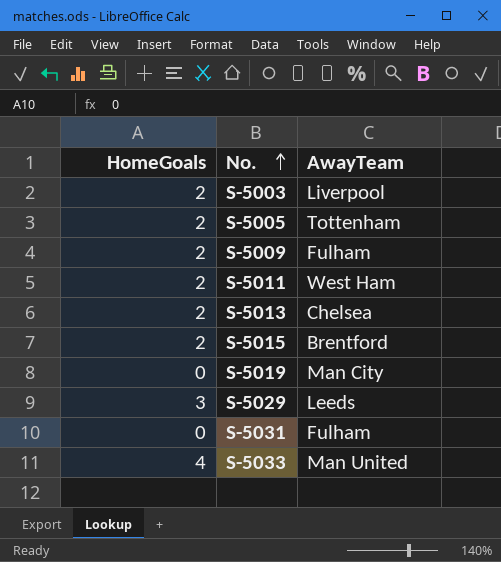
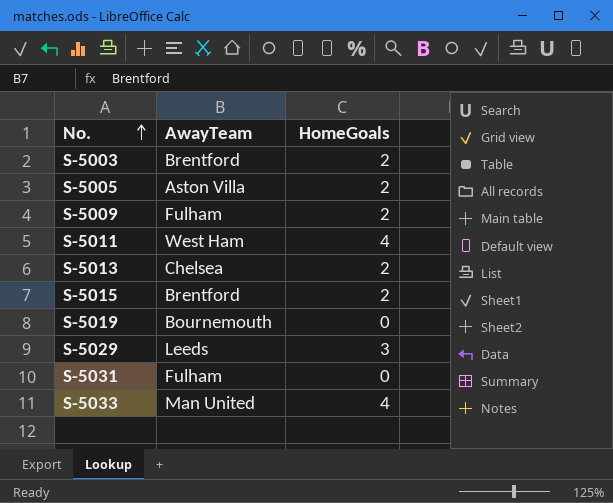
column HomeGoals | position: 1 -> 3
S-5003 | AwayTeam: Liverpool -> Brentford
S-5005 | AwayTeam: Tottenham -> Aston Villa
S-5011 | HomeGoals: 2 -> 4
S-5019 | AwayTeam: Man City -> Bournemouth

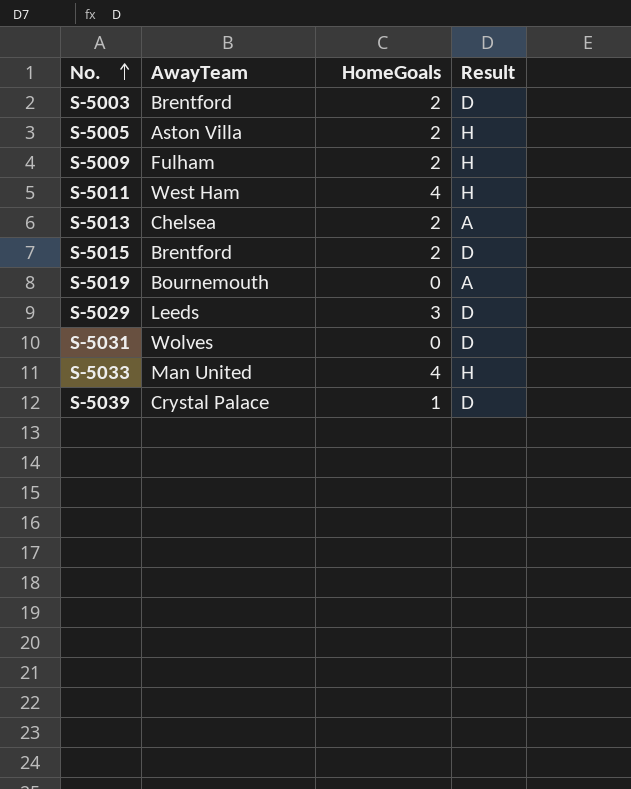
column Result | position: none -> 4
S-5031 | AwayTeam: Fulham -> Wolves
row S-5039: none -> Crystal Palace | 1 | D

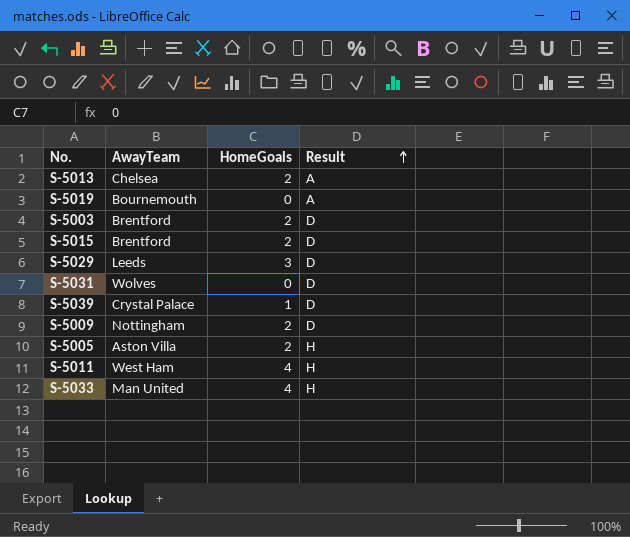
row order: No. ascending -> Result ascending
S-5009 | AwayTeam: Fulham -> Nottingham
S-5009 | Result: H -> D

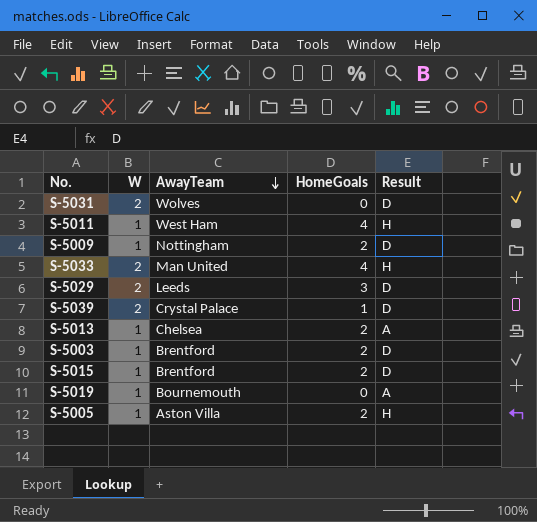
row order: Result ascending -> AwayTeam descending
column W | position: none -> 2

